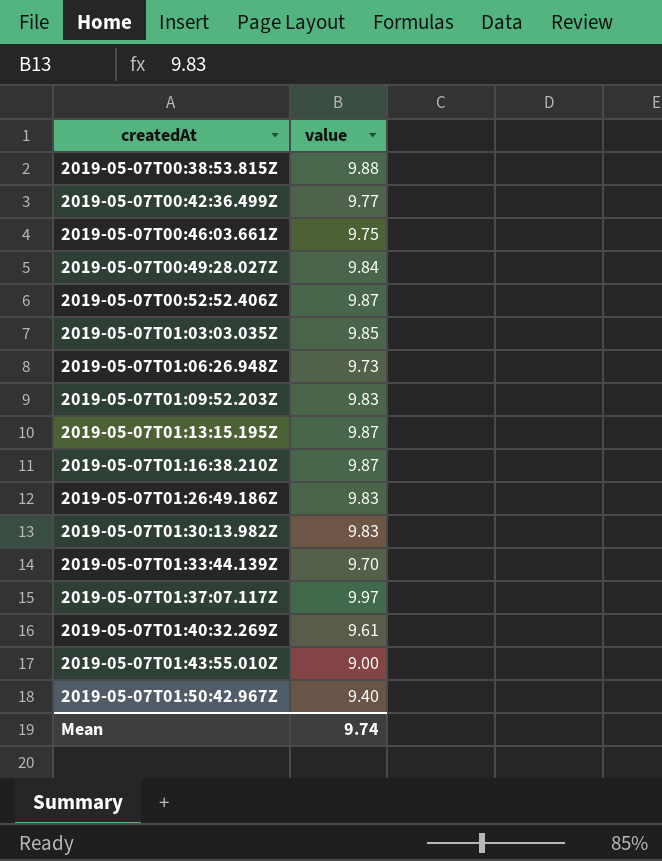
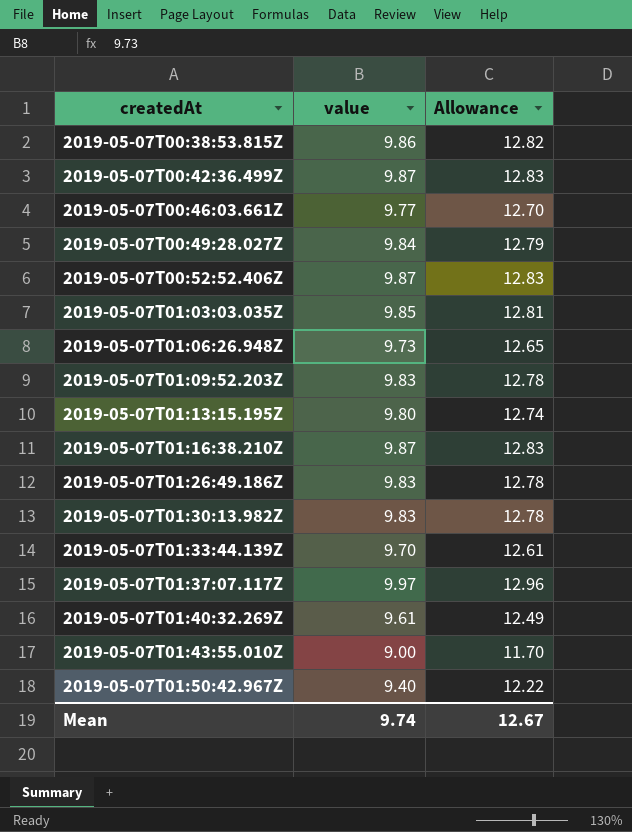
column Allowance | formula: none -> [value] * 1.3
2019-05-07T00:38:53.815Z | value: 9.88 -> 9.86
2019-05-07T00:42:36.499Z | value: 9.77 -> 9.87
2019-05-07T00:46:03.661Z | value: 9.75 -> 9.77
2019-05-07T01:13:15.195Z | value: 9.87 -> 9.80

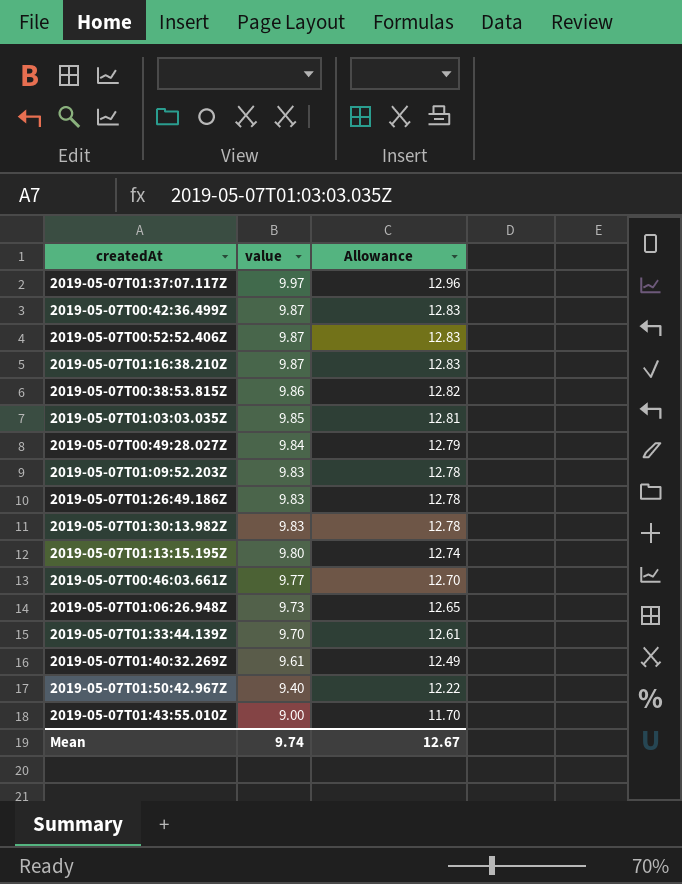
row order: createdAt ascending -> value descending

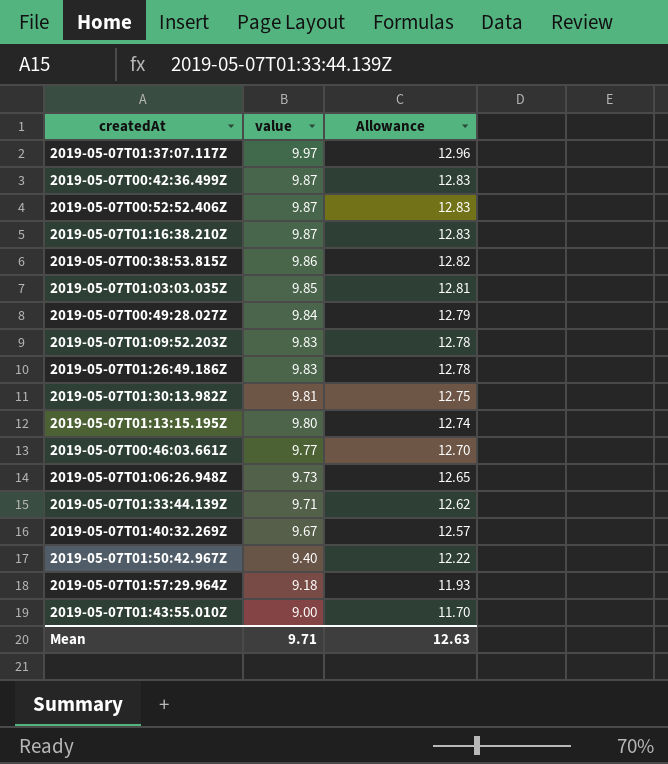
2019-05-07T01:30:13.982Z | value: 9.83 -> 9.81
2019-05-07T01:30:13.982Z | Allowance: 12.78 -> 12.75
2019-05-07T01:33:44.139Z | value: 9.70 -> 9.71
2019-05-07T01:33:44.139Z | Allowance: 12.61 -> 12.62
2019-05-07T01:40:32.269Z | value: 9.61 -> 9.67
2019-05-07T01:40:32.269Z | Allowance: 12.49 -> 12.57
row 2019-05-07T01:57:29.964Z: none -> 9.18 | 11.93
Mean | value: 9.74 -> 9.71
Mean | Allowance: 12.67 -> 12.63

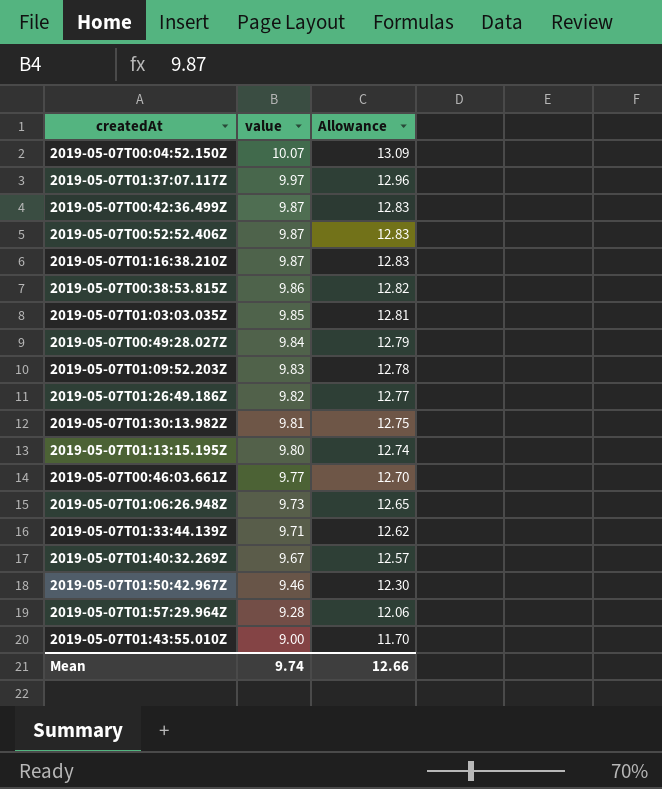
row 2019-05-07T00:04:52.150Z: none -> 10.07 | 13.09
2019-05-07T01:26:49.186Z | value: 9.83 -> 9.82
2019-05-07T01:26:49.186Z | Allowance: 12.78 -> 12.77
2019-05-07T01:50:42.967Z | value: 9.40 -> 9.46
2019-05-07T01:50:42.967Z | Allowance: 12.22 -> 12.30
2019-05-07T01:57:29.964Z | value: 9.18 -> 9.28
2019-05-07T01:57:29.964Z | Allowance: 11.93 -> 12.06
Mean | value: 9.71 -> 9.74
Mean | Allowance: 12.63 -> 12.66

